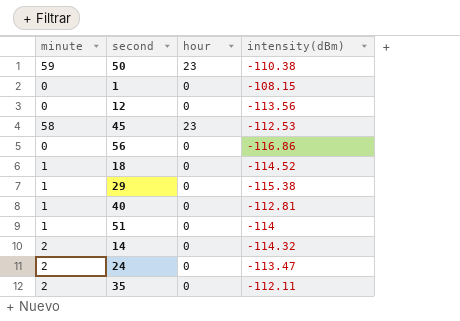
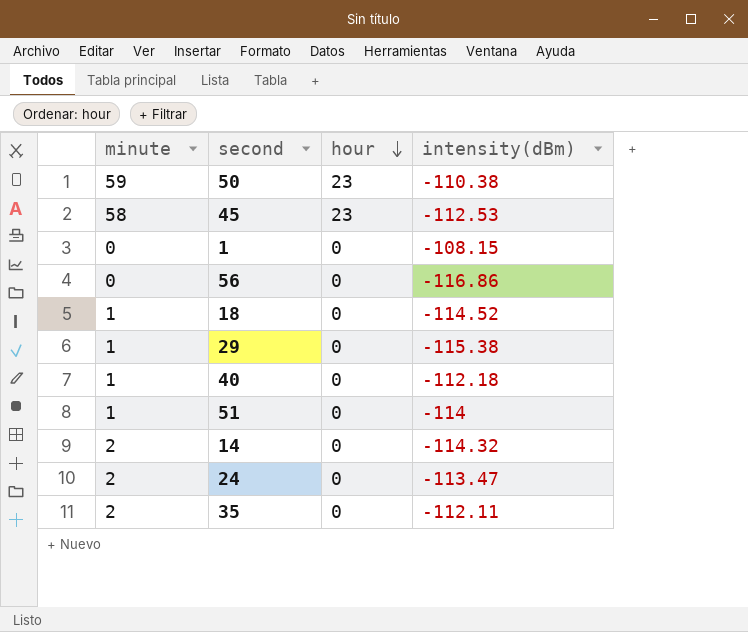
row order: none -> hour descending
row 12: 0 | 0 | -113.56 -> none
40 | intensity(dBm): -112.81 -> -112.18

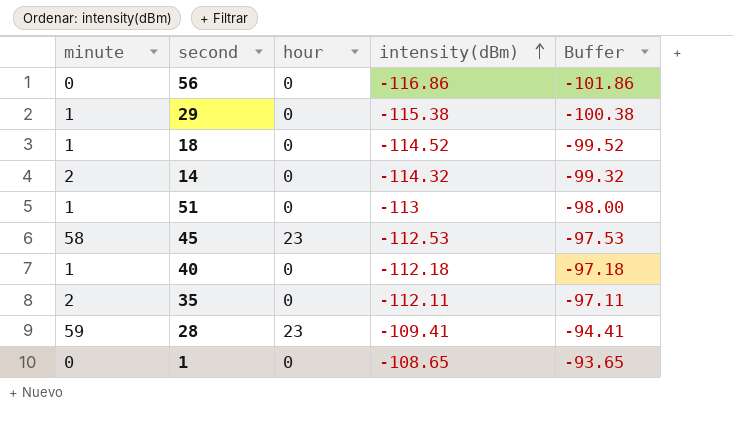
row order: hour descending -> intensity(dBm) ascending
column Buffer | formula: none -> [intensity(dBm)] + 15
row 50: 59 | 23 | -110.38 -> none
row 24: 2 | 0 | -113.47 -> none
51 | intensity(dBm): -114 -> -113
row 28: none -> 59 | 23 | -109.41 | -94.41
1 | intensity(dBm): -108.15 -> -108.65

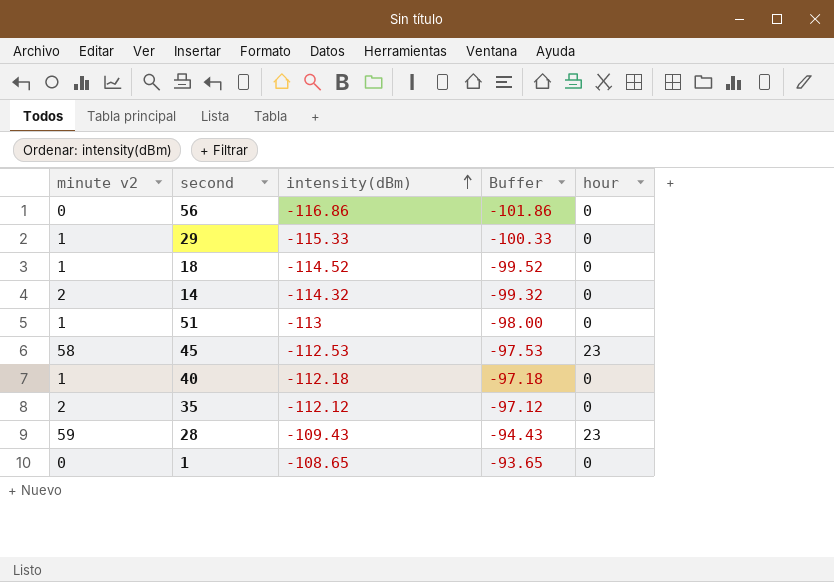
column name: minute -> minute v2
column hour | position: 3 -> 5
29 | intensity(dBm): -115.38 -> -115.33
29 | Buffer: -100.38 -> -100.33
35 | intensity(dBm): -112.11 -> -112.12
35 | Buffer: -97.11 -> -97.12
28 | intensity(dBm): -109.41 -> -109.43
28 | Buffer: -94.41 -> -94.43

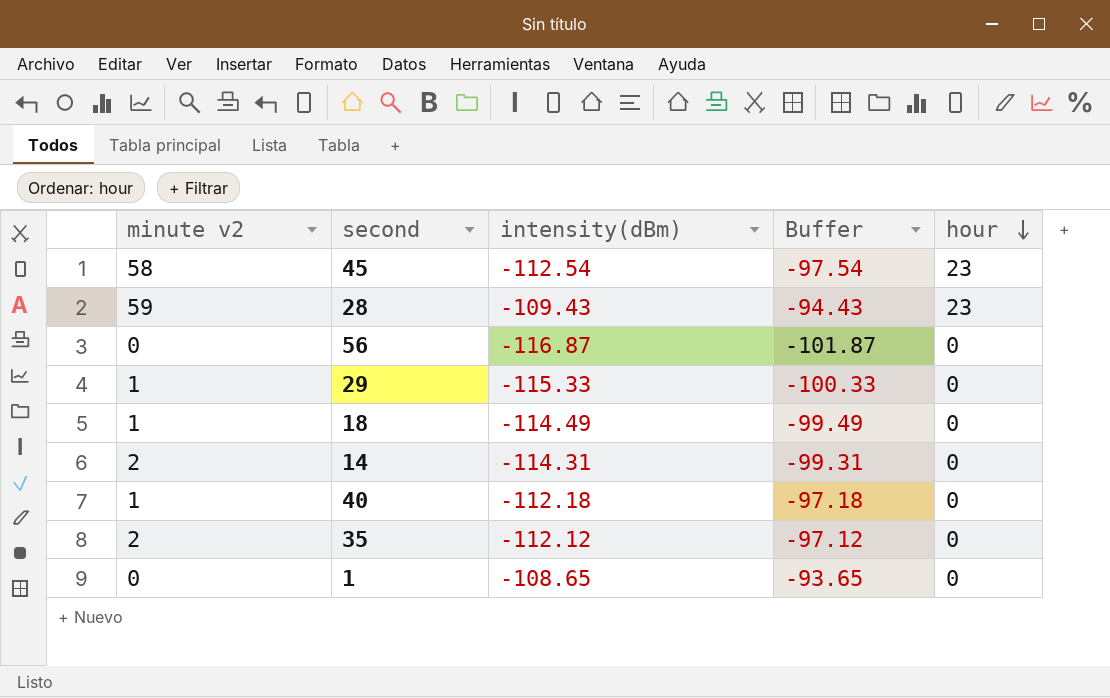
row order: intensity(dBm) ascending -> hour descending
row 51: 1 | -113 | -98.00 | 0 -> none
45 | intensity(dBm): -112.53 -> -112.54
45 | Buffer: -97.53 -> -97.54
56 | intensity(dBm): -116.86 -> -116.87
56 | Buffer: -101.86 -> -101.87
18 | intensity(dBm): -114.52 -> -114.49
18 | Buffer: -99.52 -> -99.49
14 | intensity(dBm): -114.32 -> -114.31
14 | Buffer: -99.32 -> -99.31

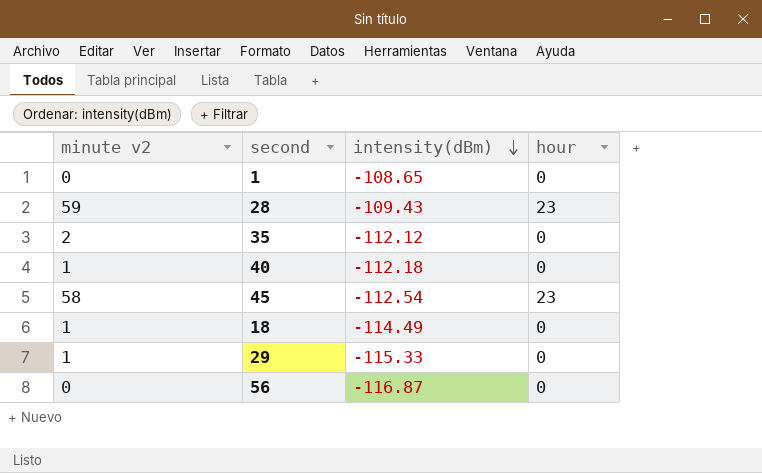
row order: hour descending -> intensity(dBm) descending
column Buffer | formula: [intensity(dBm)] + 15 -> none
row 14: 2 | -114.31 | -99.31 | 0 -> none

